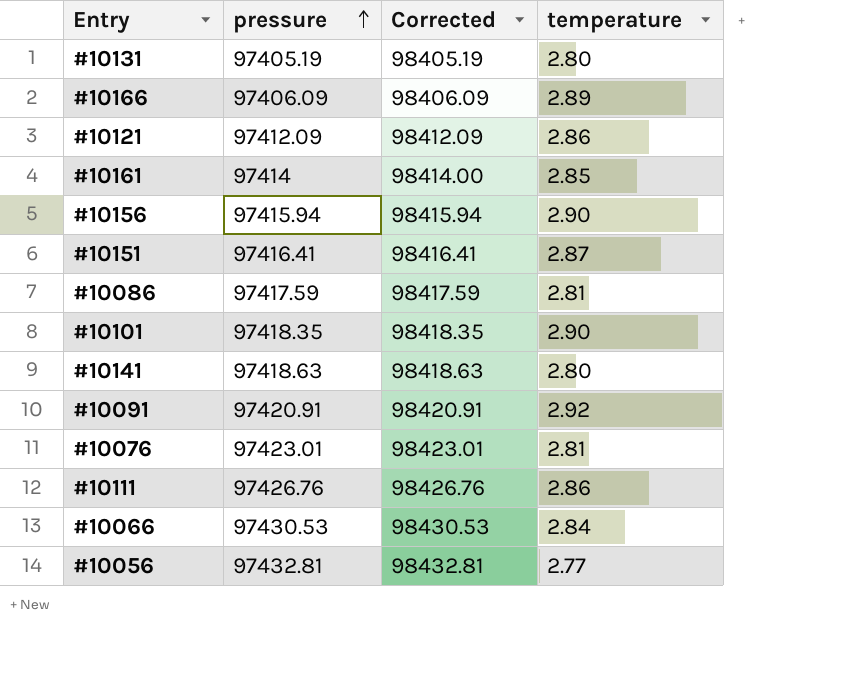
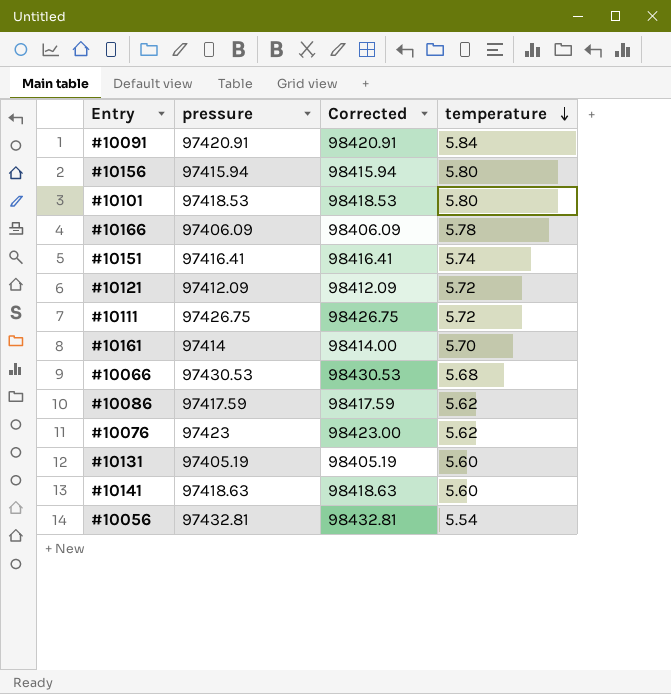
row order: pressure ascending -> temperature descending
#10091 | temperature: 2.92 -> 5.84
#10156 | temperature: 2.90 -> 5.80
#10101 | pressure: 97418.35 -> 97418.53
#10101 | Corrected: 98418.35 -> 98418.53
#10101 | temperature: 2.90 -> 5.80
#10166 | temperature: 2.89 -> 5.78
#10151 | temperature: 2.87 -> 5.74
#10121 | temperature: 2.86 -> 5.72
#10111 | pressure: 97426.76 -> 97426.75
#10111 | Corrected: 98426.76 -> 98426.75
#10111 | temperature: 2.86 -> 5.72
#10161 | temperature: 2.85 -> 5.70
#10066 | temperature: 2.84 -> 5.68
#10086 | temperature: 2.81 -> 5.62
#10076 | pressure: 97423.01 -> 97423
#10076 | Corrected: 98423.01 -> 98423.00
#10076 | temperature: 2.81 -> 5.62
#10131 | temperature: 2.80 -> 5.60
#10141 | temperature: 2.80 -> 5.60
#10056 | temperature: 2.77 -> 5.54

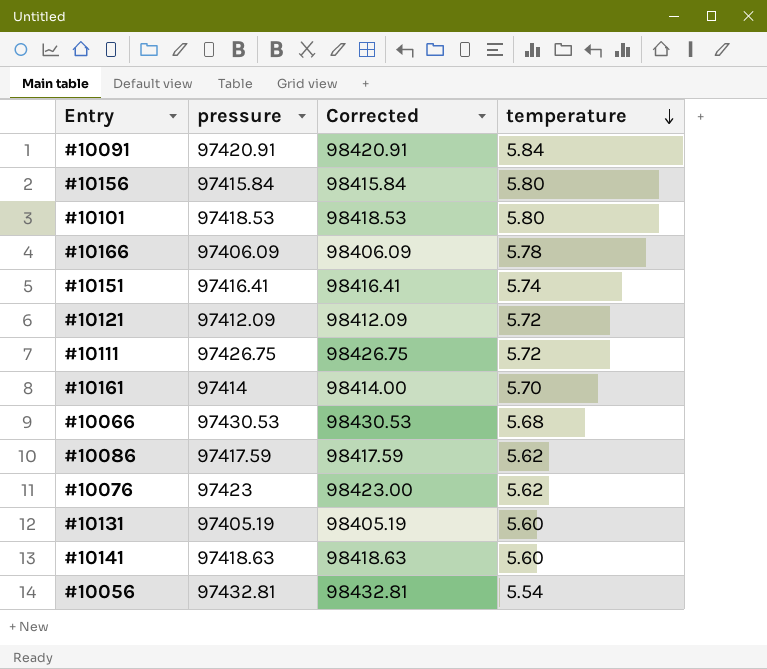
#10156 | pressure: 97415.94 -> 97415.84
#10156 | Corrected: 98415.94 -> 98415.84

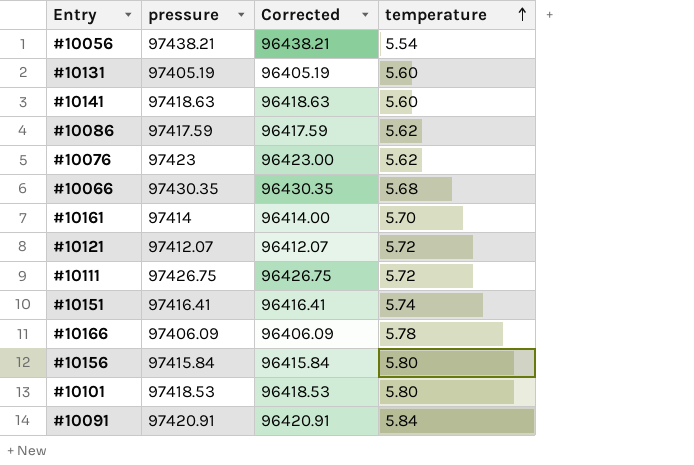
row order: temperature descending -> temperature ascending
column Corrected | formula: [pressure] + 1000 -> [pressure] - 1000
#10056 | pressure: 97432.81 -> 97438.21
#10066 | pressure: 97430.53 -> 97430.35
#10121 | pressure: 97412.09 -> 97412.07

